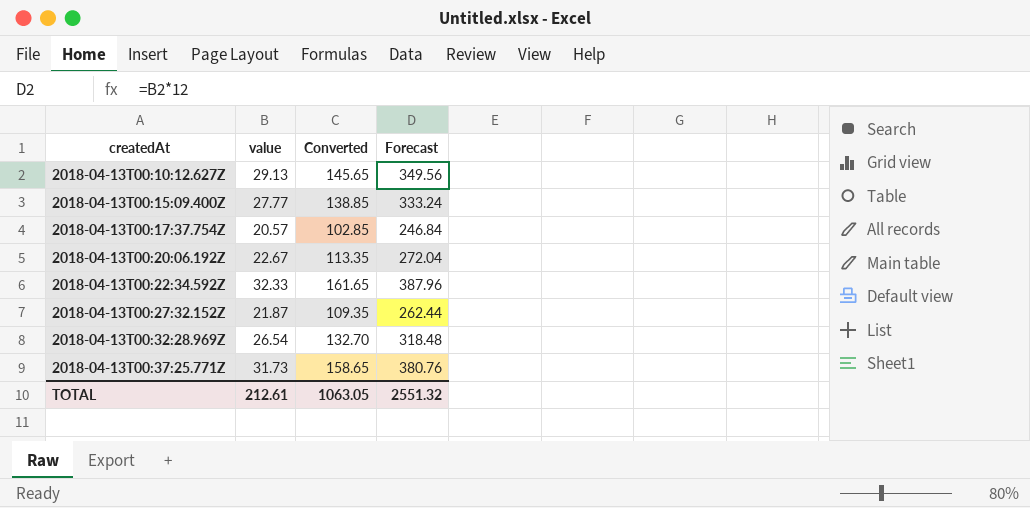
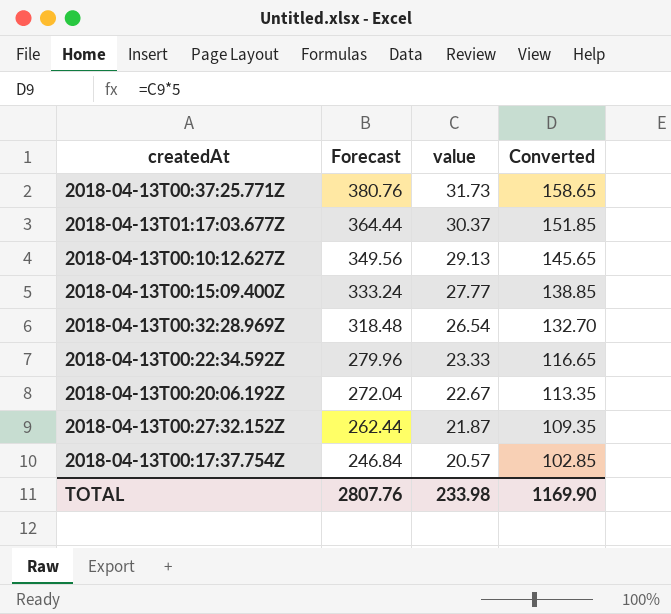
row order: createdAt ascending -> Forecast descending
column Forecast | position: 4 -> 2
row 2018-04-13T01:17:03.677Z: none -> 364.44 | 30.37 | 151.85
2018-04-13T00:22:34.592Z | Forecast: 387.96 -> 279.96
2018-04-13T00:22:34.592Z | value: 32.33 -> 23.33
2018-04-13T00:22:34.592Z | Converted: 161.65 -> 116.65
TOTAL | Forecast: 2551.32 -> 2807.76
TOTAL | value: 212.61 -> 233.98
TOTAL | Converted: 1063.05 -> 1169.90

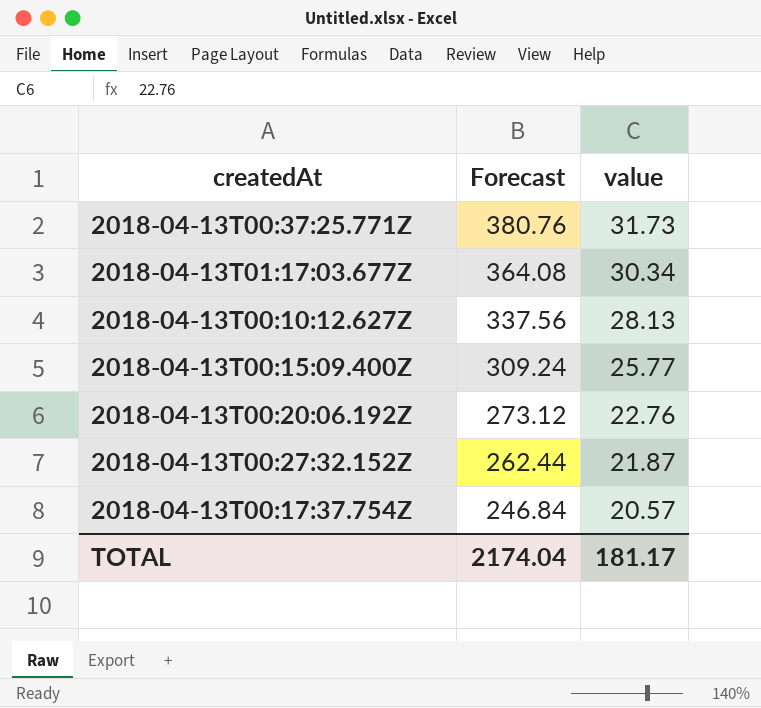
column Converted | formula: [value] * 5 -> none
row 2018-04-13T00:32:28.969Z: 318.48 | 26.54 | 132.70 -> none
row 2018-04-13T00:22:34.592Z: 279.96 | 23.33 | 116.65 -> none
2018-04-13T01:17:03.677Z | Forecast: 364.44 -> 364.08
2018-04-13T01:17:03.677Z | value: 30.37 -> 30.34
2018-04-13T00:10:12.627Z | Forecast: 349.56 -> 337.56
2018-04-13T00:10:12.627Z | value: 29.13 -> 28.13
2018-04-13T00:15:09.400Z | Forecast: 333.24 -> 309.24
2018-04-13T00:15:09.400Z | value: 27.77 -> 25.77
2018-04-13T00:20:06.192Z | Forecast: 272.04 -> 273.12
2018-04-13T00:20:06.192Z | value: 22.67 -> 22.76
TOTAL | Forecast: 2807.76 -> 2174.04
TOTAL | value: 233.98 -> 181.17

